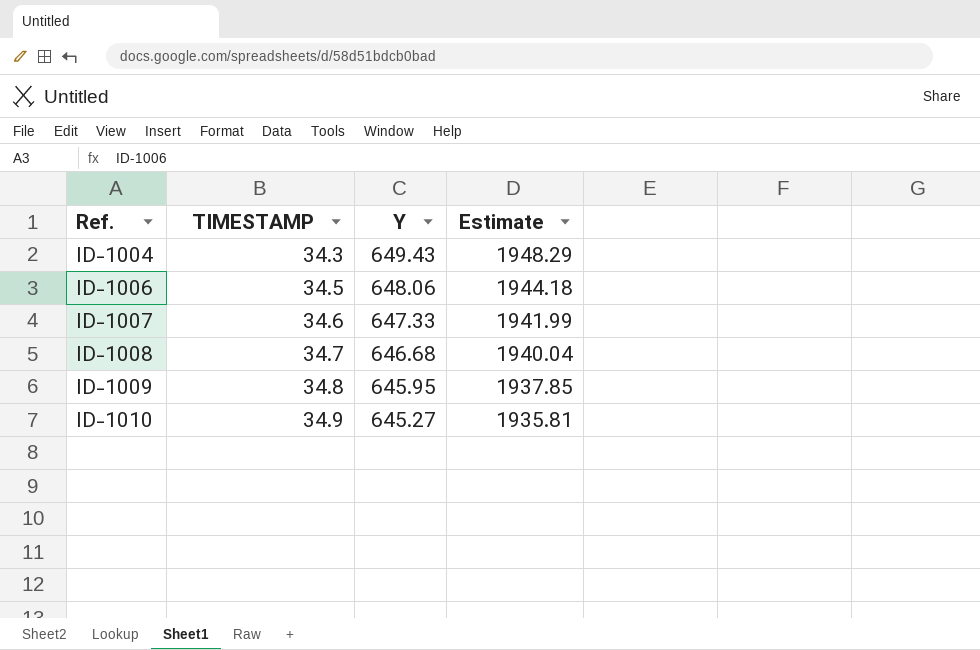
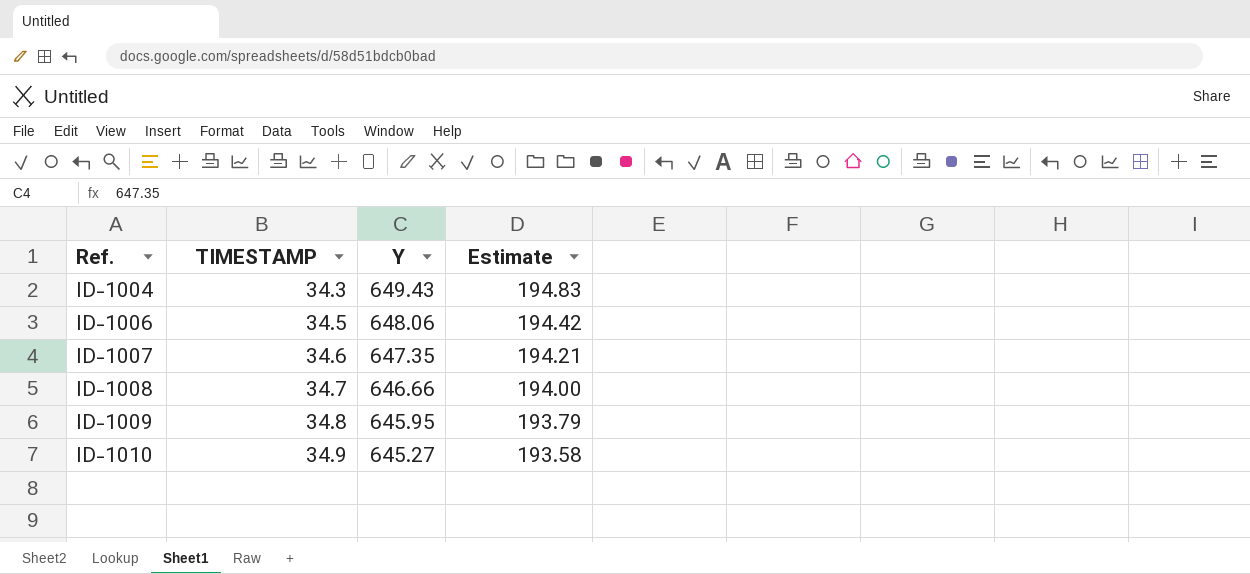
column Estimate | formula: [Y] * 3 -> [Y] * 0.3
ID-1007 | Y: 647.33 -> 647.35
ID-1008 | Y: 646.68 -> 646.66

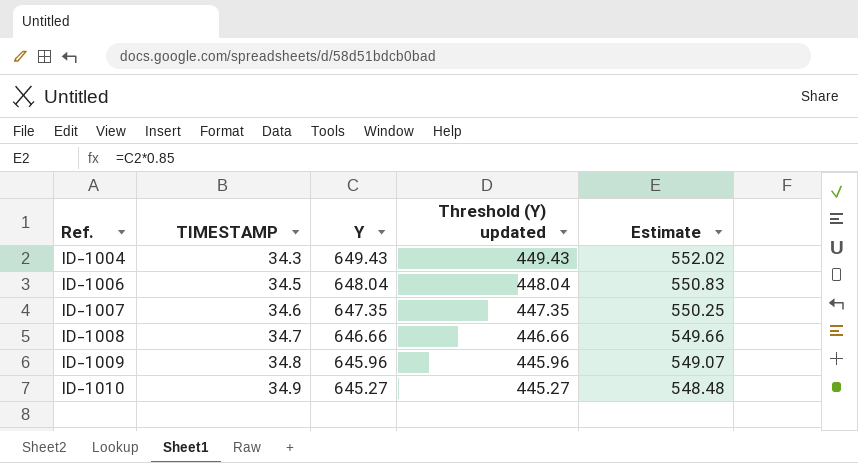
column Threshold (Y) updated | formula: none -> [Y] - 200
column Estimate | formula: [Y] * 0.3 -> [Y] * 0.85
ID-1006 | Y: 648.06 -> 648.04
ID-1009 | Y: 645.95 -> 645.96

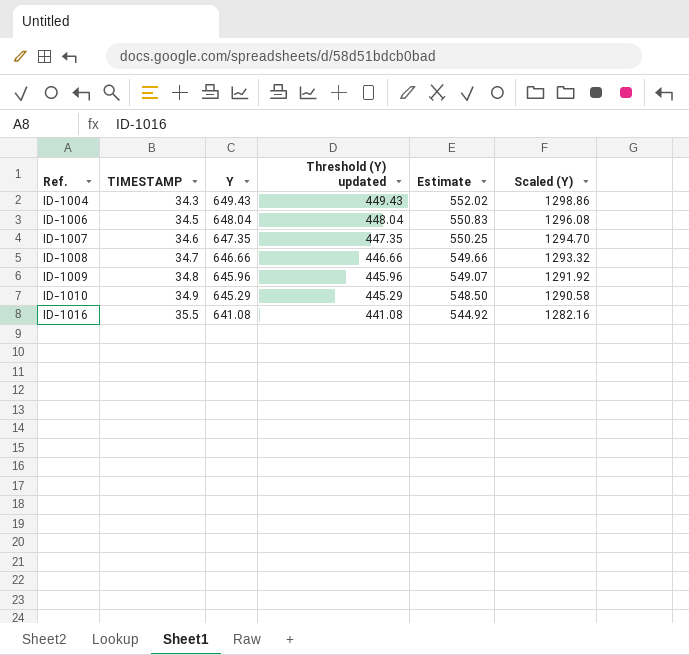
column Scaled (Y) | formula: none -> [Y] * 2
ID-1010 | Y: 645.27 -> 645.29
ID-1010 | Threshold (Y) updated: 445.27 -> 445.29
ID-1010 | Estimate: 548.48 -> 548.50
row ID-1016: none -> 35.5 | 641.08 | 441.08 | 544.92 | 1282.16

